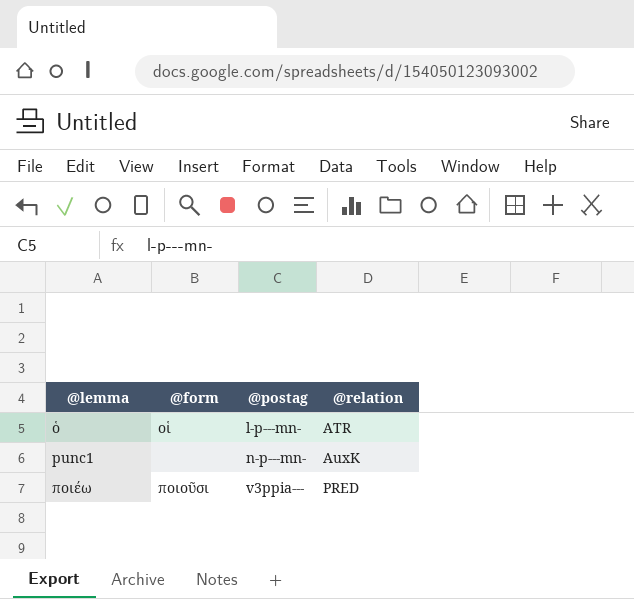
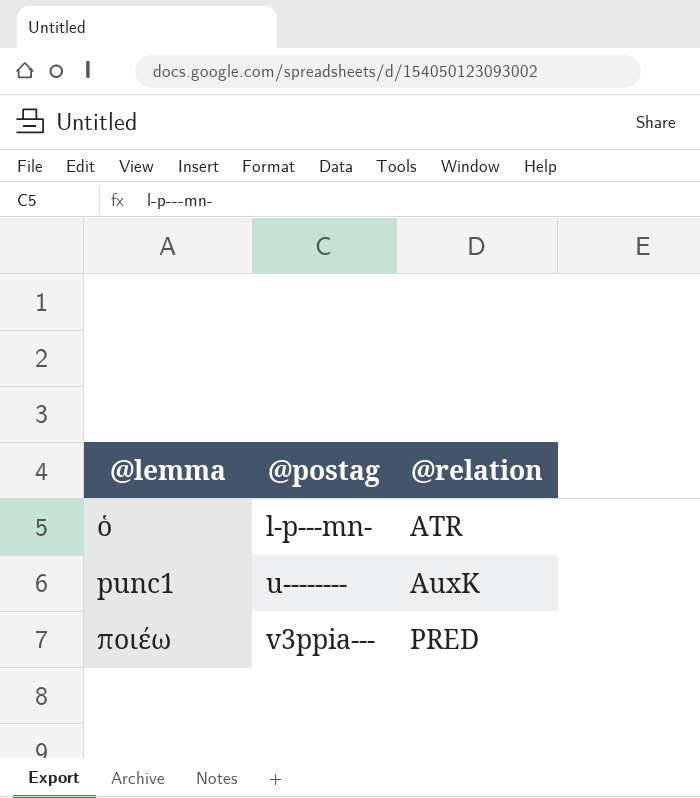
column @form | position: 2 -> none
punc1 | @postag: n-p---mn- -> u--------

